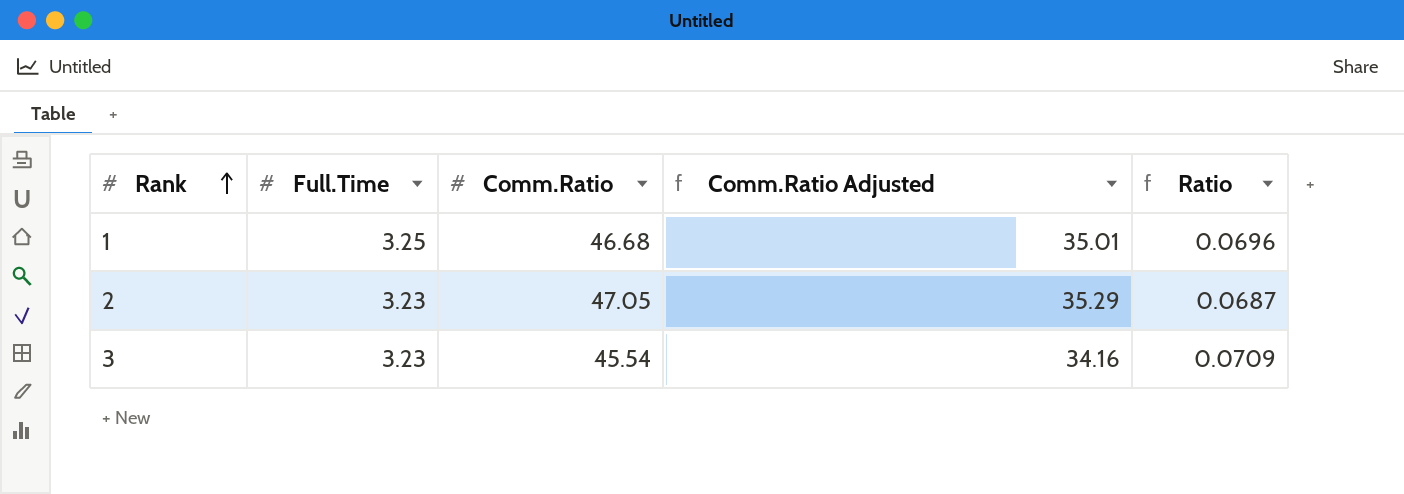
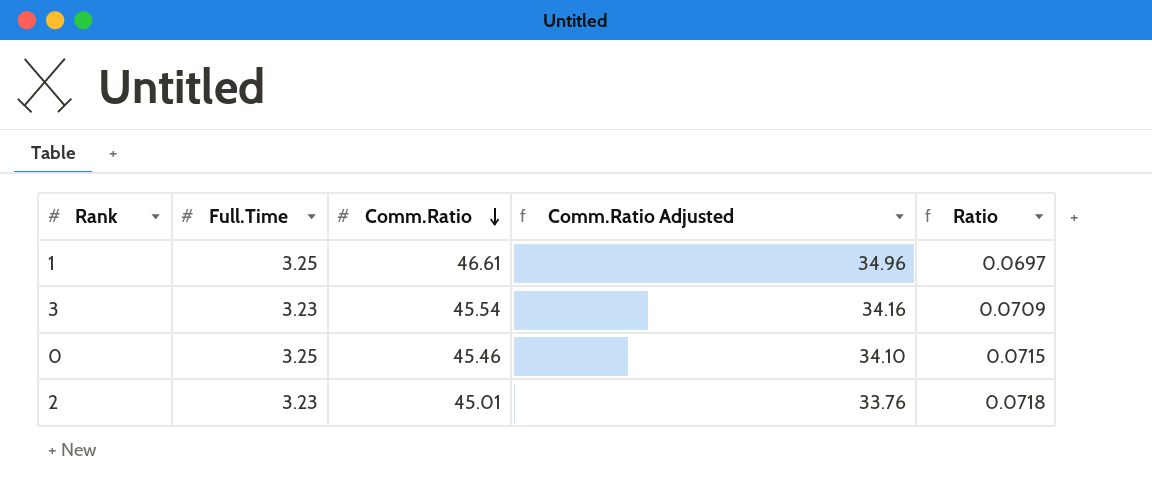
row order: Rank ascending -> Comm.Ratio descending
1 | Comm.Ratio: 46.68 -> 46.61
1 | Comm.Ratio Adjusted: 35.01 -> 34.96
1 | Ratio: 0.0696 -> 0.0697
row 0: none -> 3.25 | 45.46 | 34.10 | 0.0715
2 | Comm.Ratio: 47.05 -> 45.01
2 | Comm.Ratio Adjusted: 35.29 -> 33.76
2 | Ratio: 0.0687 -> 0.0718

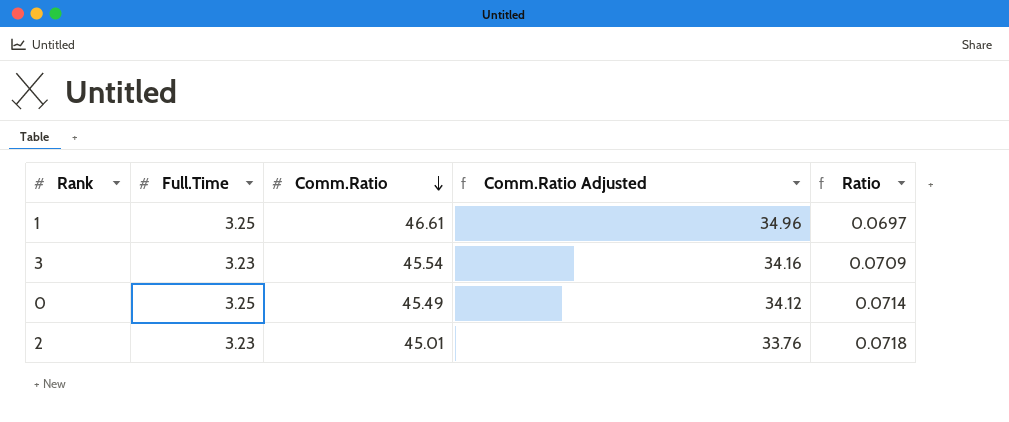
0 | Comm.Ratio: 45.46 -> 45.49
0 | Comm.Ratio Adjusted: 34.10 -> 34.12
0 | Ratio: 0.0715 -> 0.0714

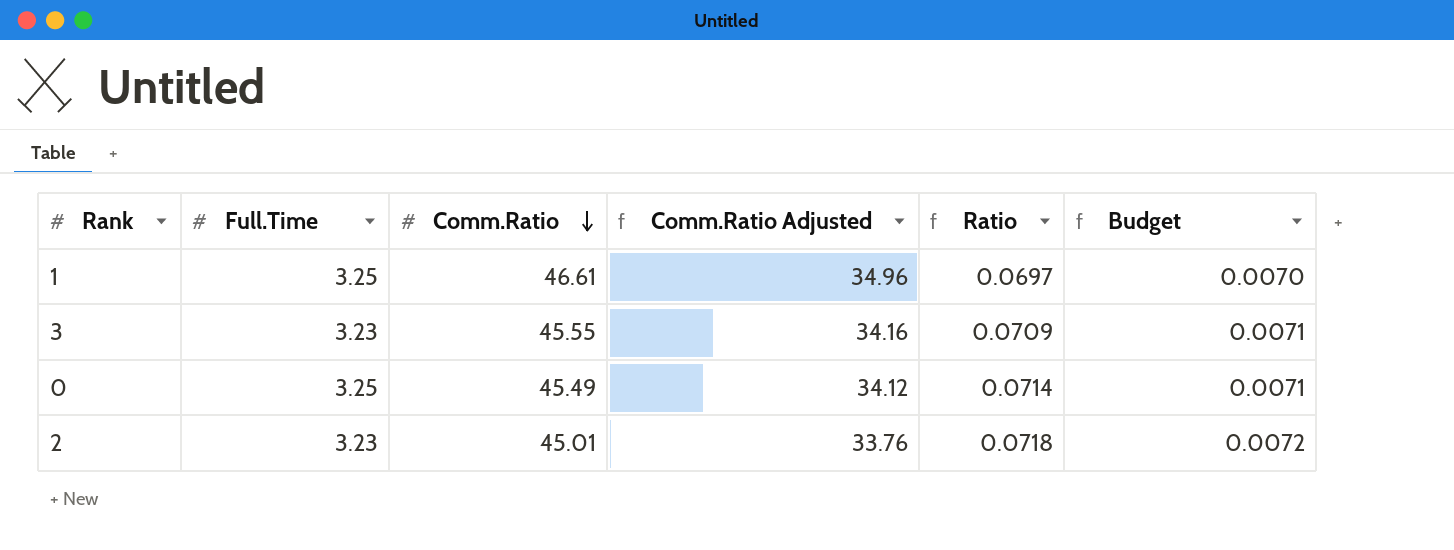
column Budget | formula: none -> [Ratio] * 0.1
3 | Comm.Ratio: 45.54 -> 45.55

